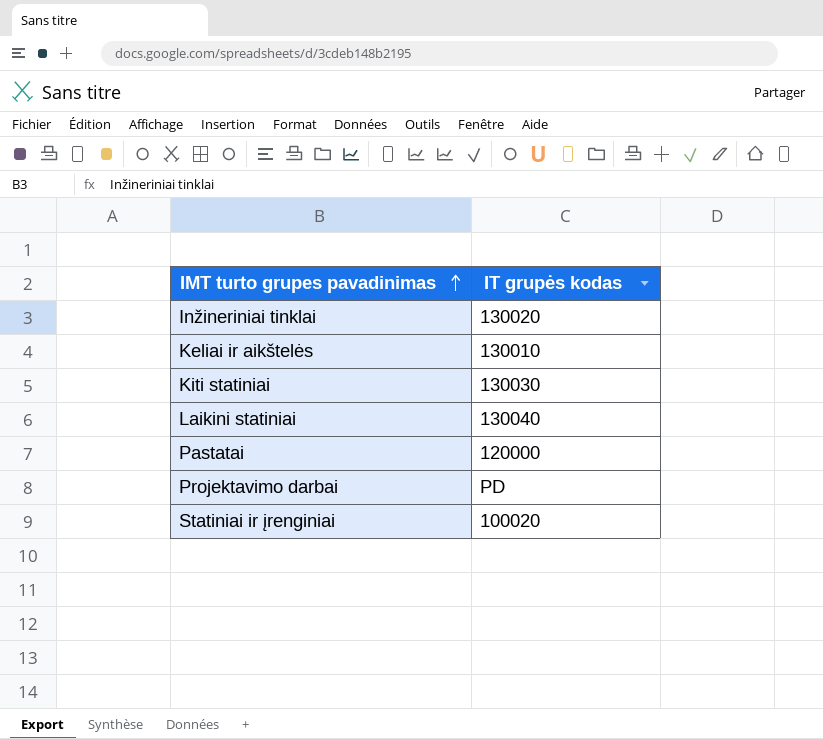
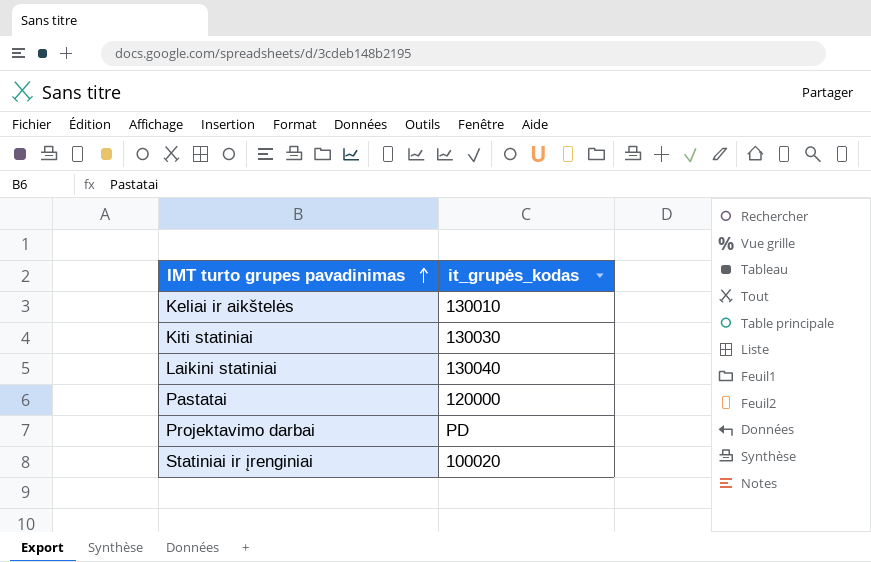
column name: IT grupės kodas -> it_grupės_kodas
row Inžineriniai tinklai: 130020 -> none

